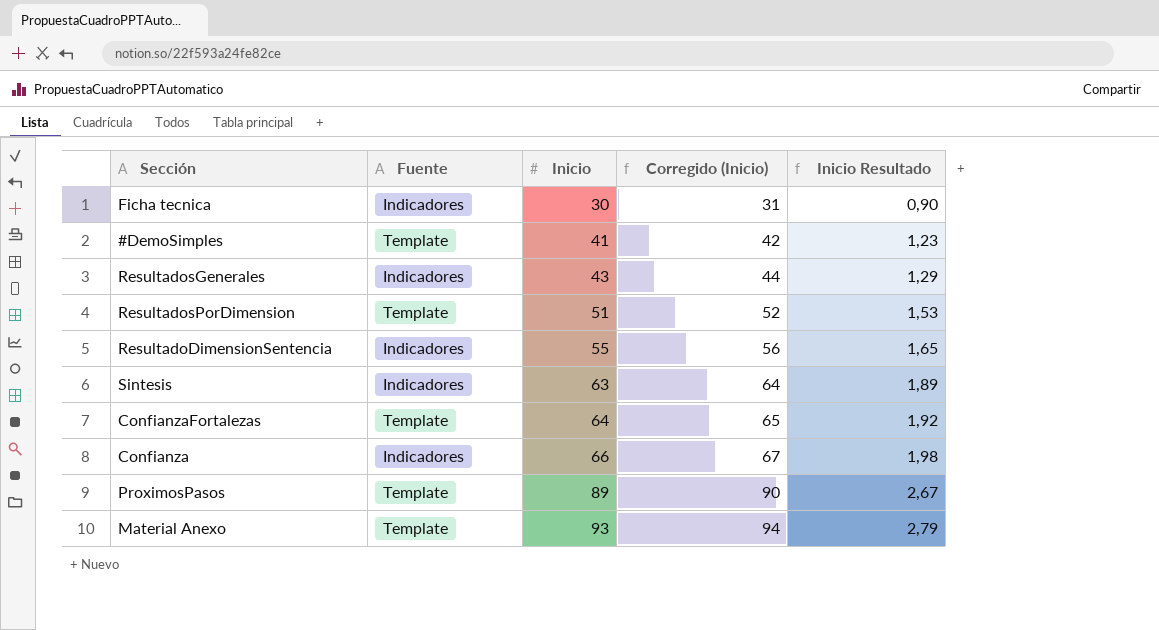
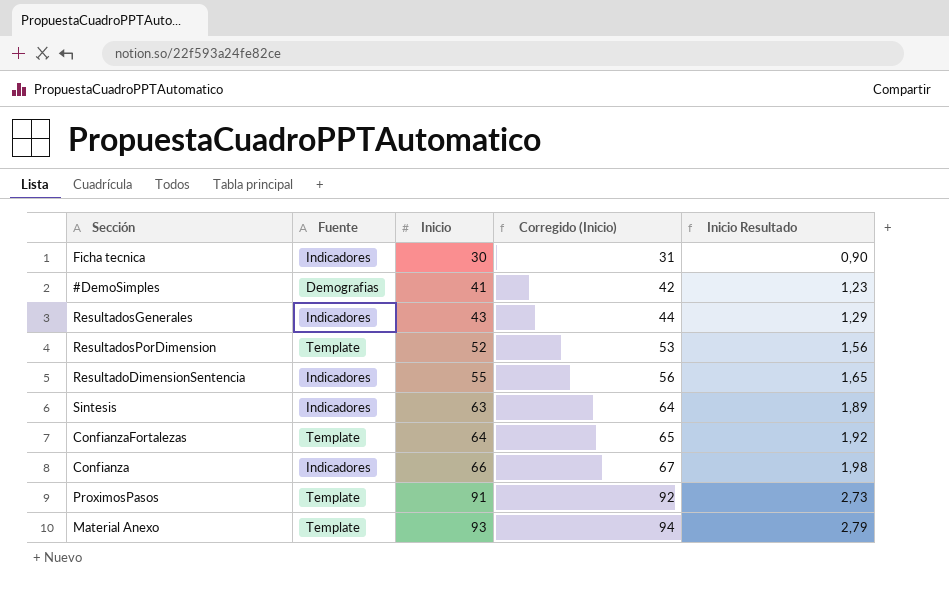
#DemoSimples | Fuente: Template -> Demografias
ResultadosPorDimension | Inicio: 51 -> 52
ResultadosPorDimension | Corregido (Inicio): 52 -> 53
ResultadosPorDimension | Inicio Resultado: 1,53 -> 1,56
ProximosPasos | Inicio: 89 -> 91
ProximosPasos | Corregido (Inicio): 90 -> 92
ProximosPasos | Inicio Resultado: 2,67 -> 2,73

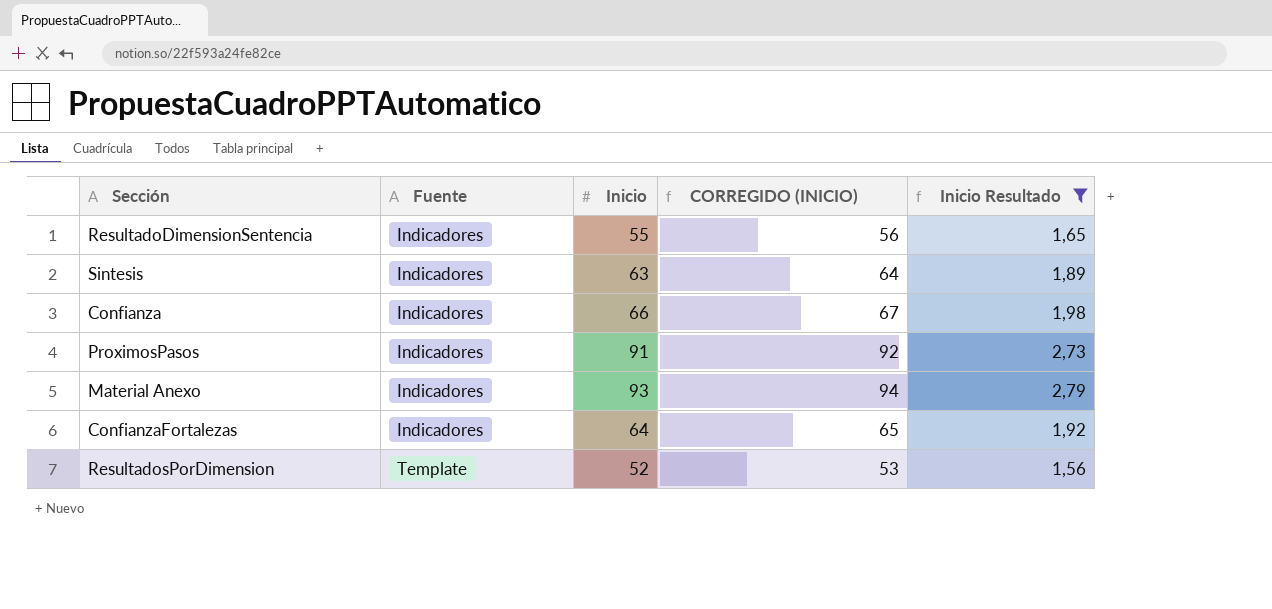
filter: none -> Inicio Resultado >= 1,56
row order: Inicio ascending -> Fuente ascending
column name: Corregido (Inicio) -> CORREGIDO (INICIO)
ProximosPasos | Fuente: Template -> Indicadores
Material Anexo | Fuente: Template -> Indicadores
ConfianzaFortalezas | Fuente: Template -> Indicadores

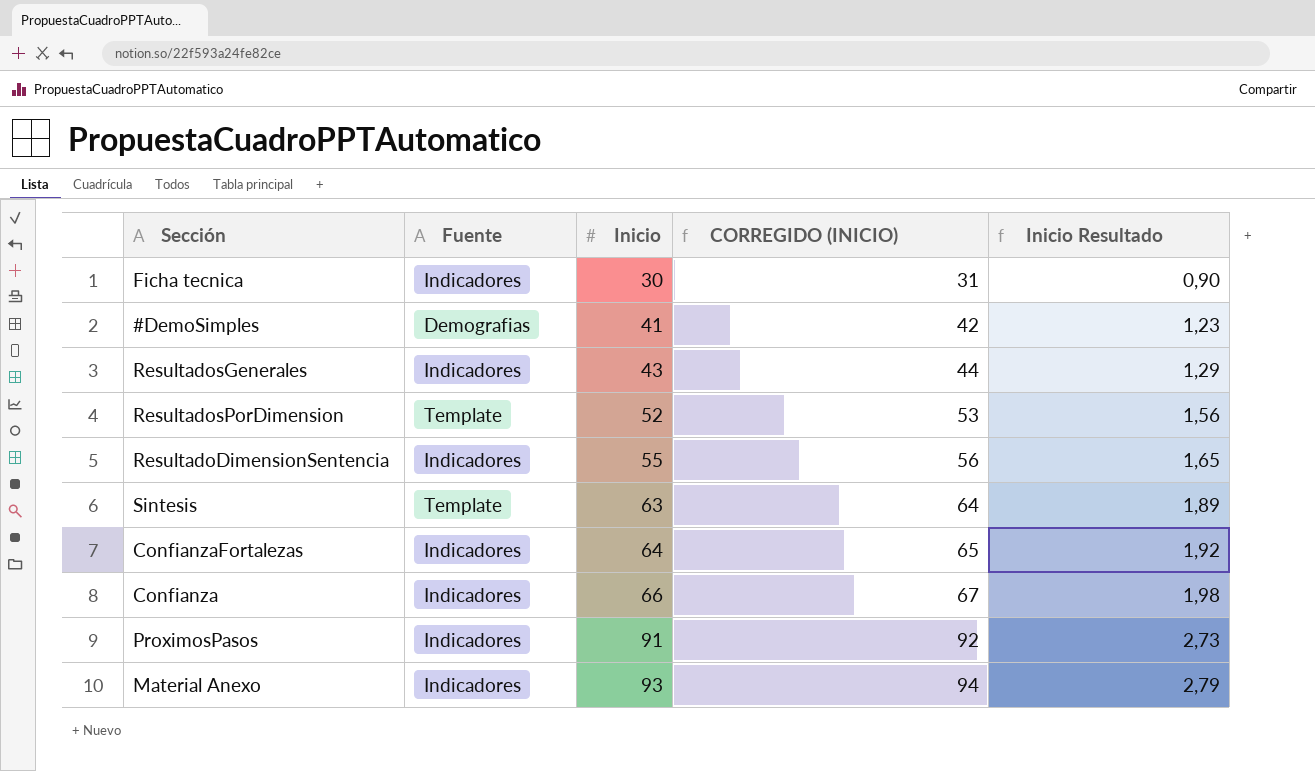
filter: Inicio Resultado >= 1,56 -> none
row order: Fuente ascending -> Inicio ascending
Sintesis | Fuente: Indicadores -> Template

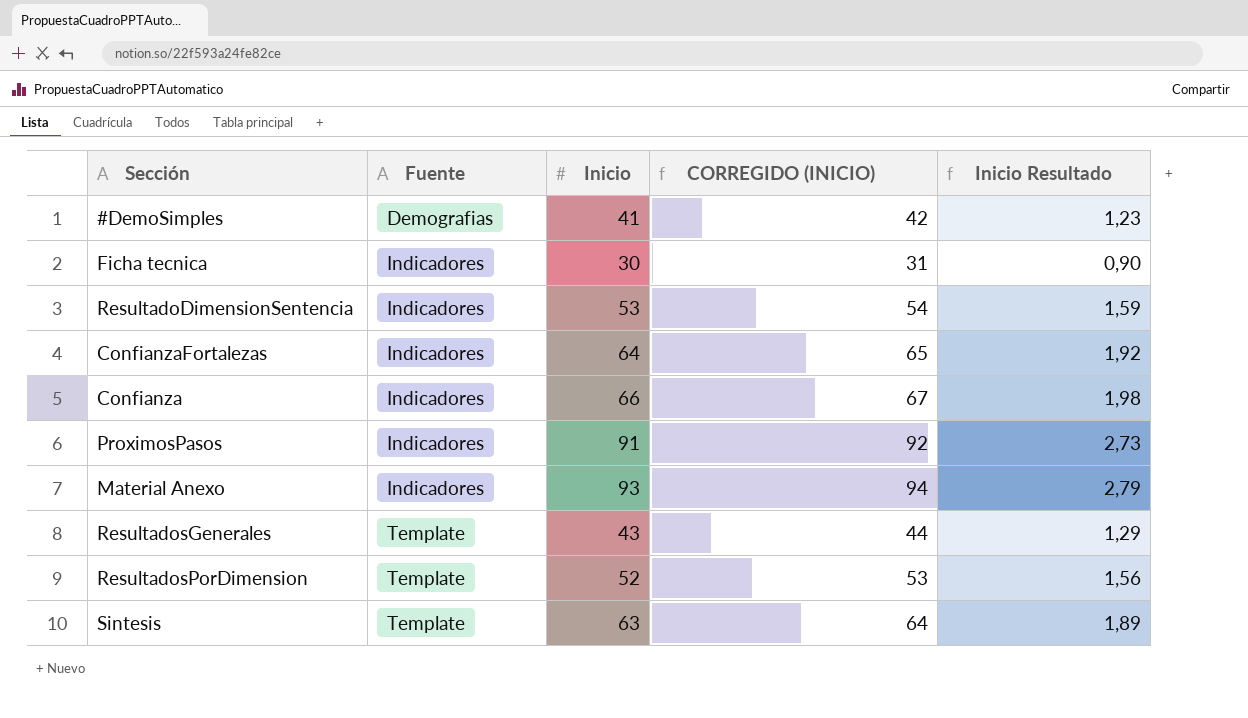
row order: Inicio ascending -> Fuente ascending
ResultadoDimensionSentencia | Inicio: 55 -> 53
ResultadoDimensionSentencia | CORREGIDO (INICIO): 56 -> 54
ResultadoDimensionSentencia | Inicio Resultado: 1,65 -> 1,59
ResultadosGenerales | Fuente: Indicadores -> Template

